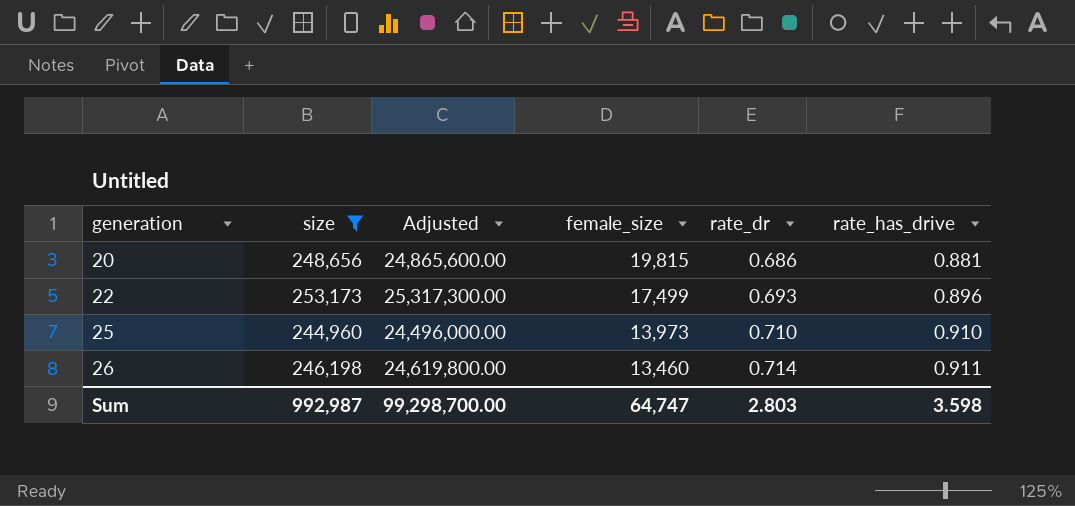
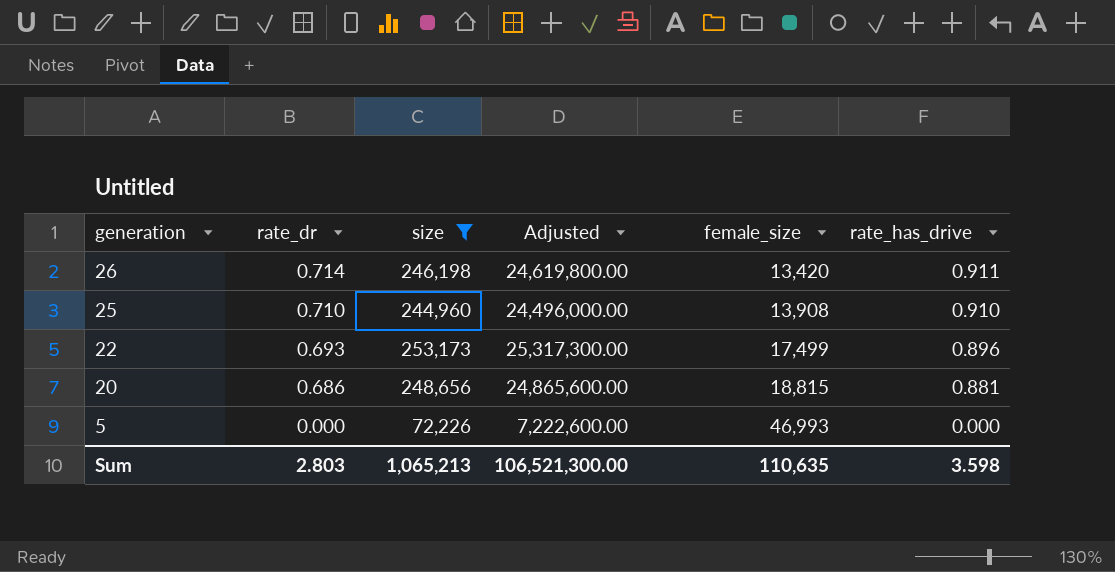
row order: generation ascending -> generation descending
column rate_dr | position: 5 -> 2
26 | female_size: 13,460 -> 13,420
25 | female_size: 13,973 -> 13,908
20 | female_size: 19,815 -> 18,815
row 5: none -> 0.000 | 72,226 | 7,222,600.00 | 46,993 | 0.000
Sum | size: 992,987 -> 1,065,213
Sum | Adjusted: 99,298,700.00 -> 106,521,300.00
Sum | female_size: 64,747 -> 110,635

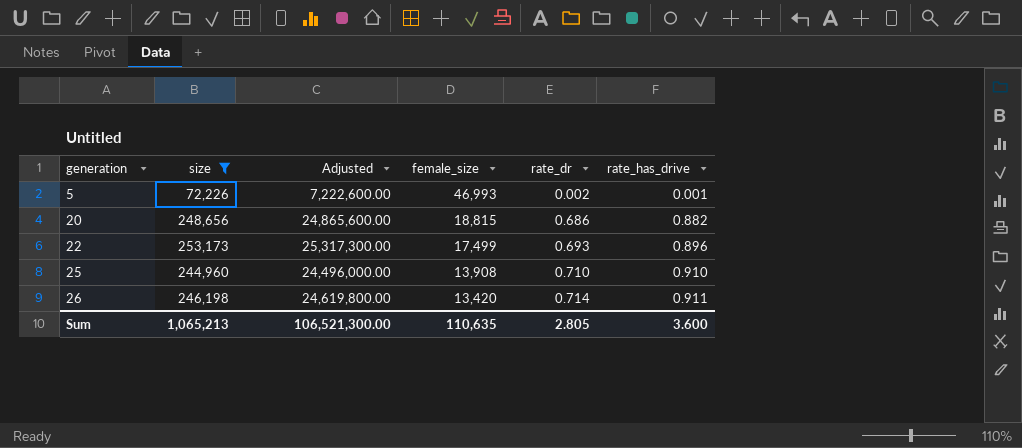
row order: generation descending -> generation ascending
column rate_dr | position: 2 -> 5
5 | rate_dr: 0.000 -> 0.002
5 | rate_has_drive: 0.000 -> 0.001
20 | rate_has_drive: 0.881 -> 0.882
Sum | rate_dr: 2.803 -> 2.805
Sum | rate_has_drive: 3.598 -> 3.600

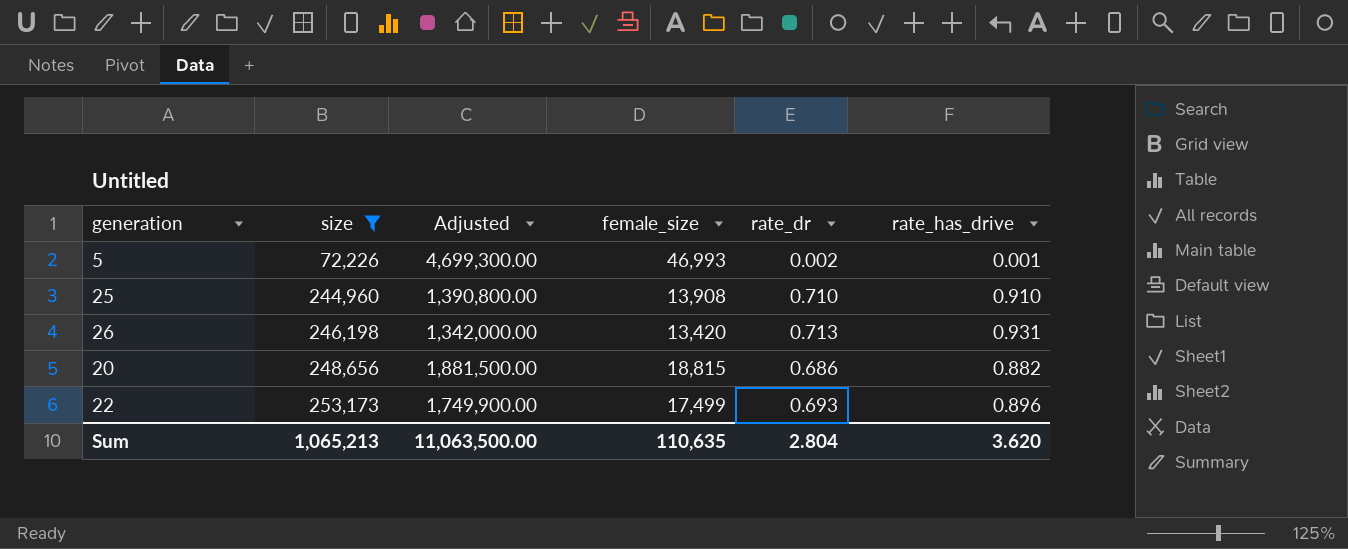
row order: generation ascending -> size ascending
column Adjusted | formula: [size] * 100 -> [female_size] * 100
26 | rate_dr: 0.714 -> 0.713
26 | rate_has_drive: 0.911 -> 0.931
Sum | Adjusted: 106,521,300.00 -> 11,063,500.00
Sum | rate_dr: 2.805 -> 2.804
Sum | rate_has_drive: 3.600 -> 3.620

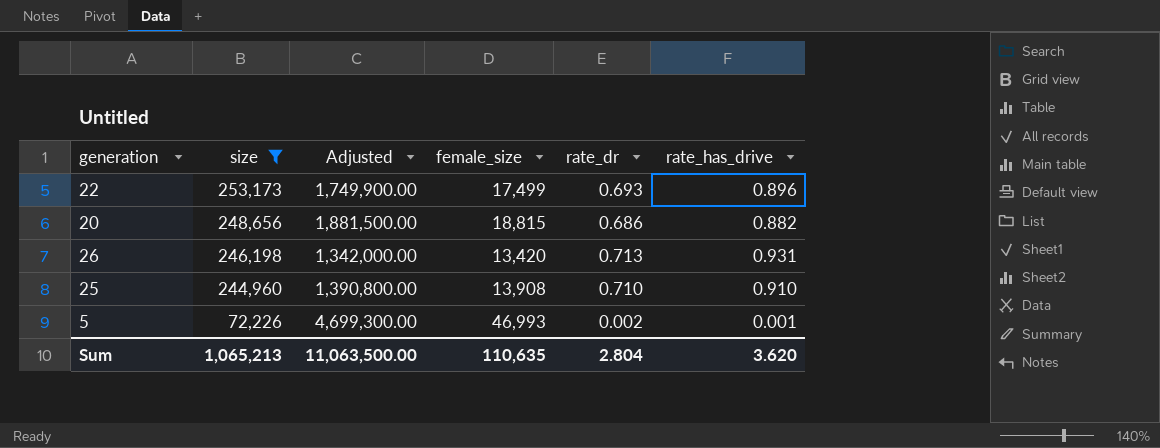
row order: size ascending -> size descending

